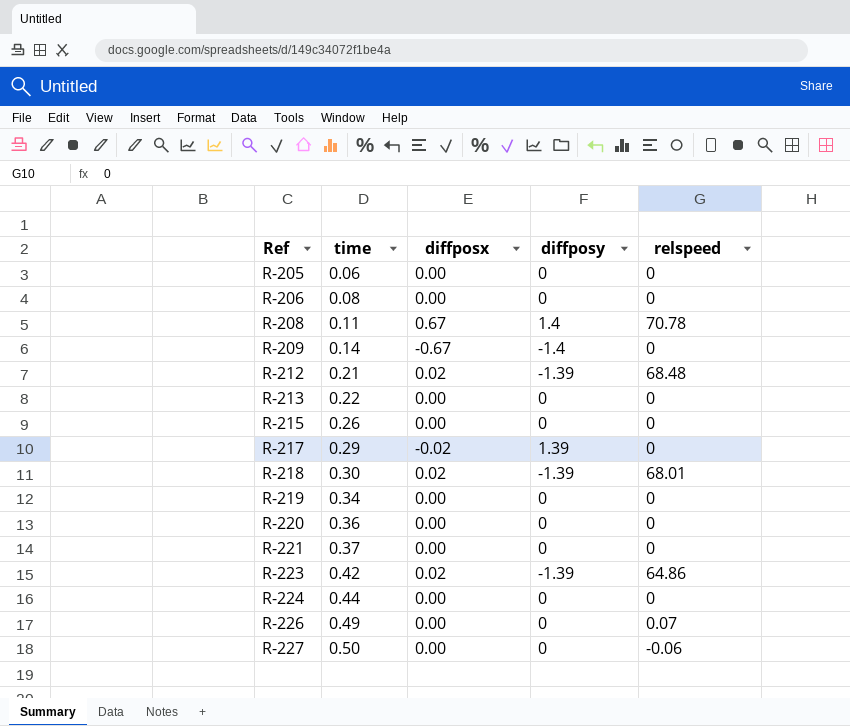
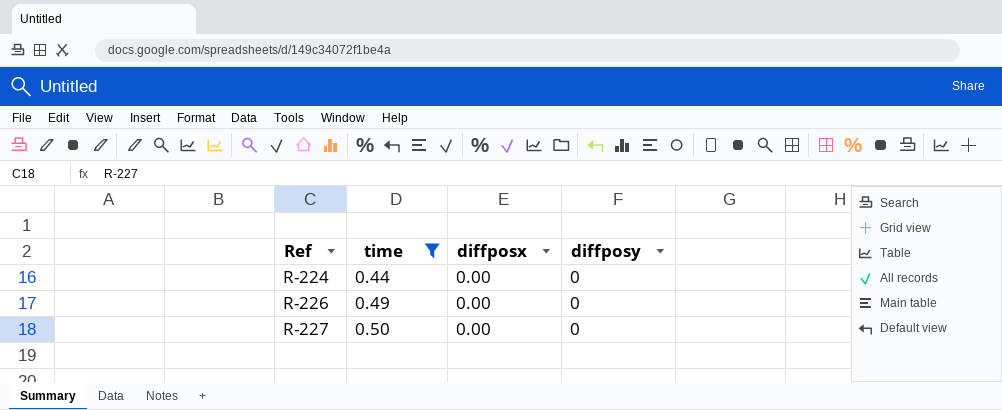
filter: none -> time >= 0.44
column relspeed | position: 5 -> none

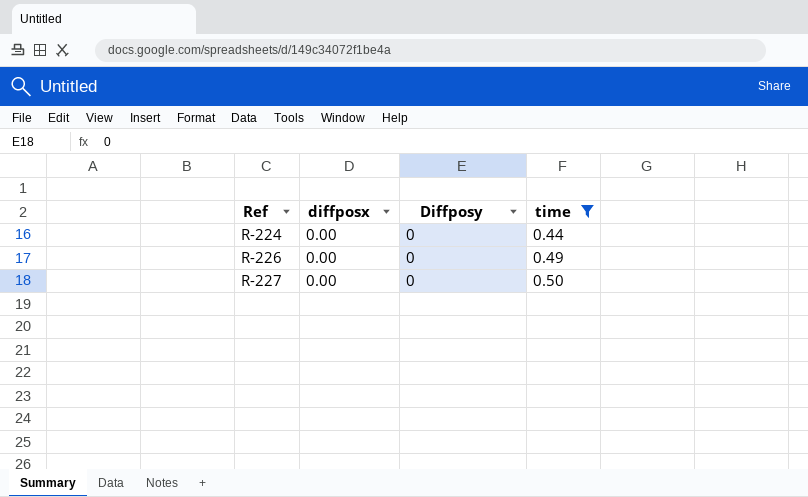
column name: diffposy -> Diffposy
column time | position: 2 -> 4

